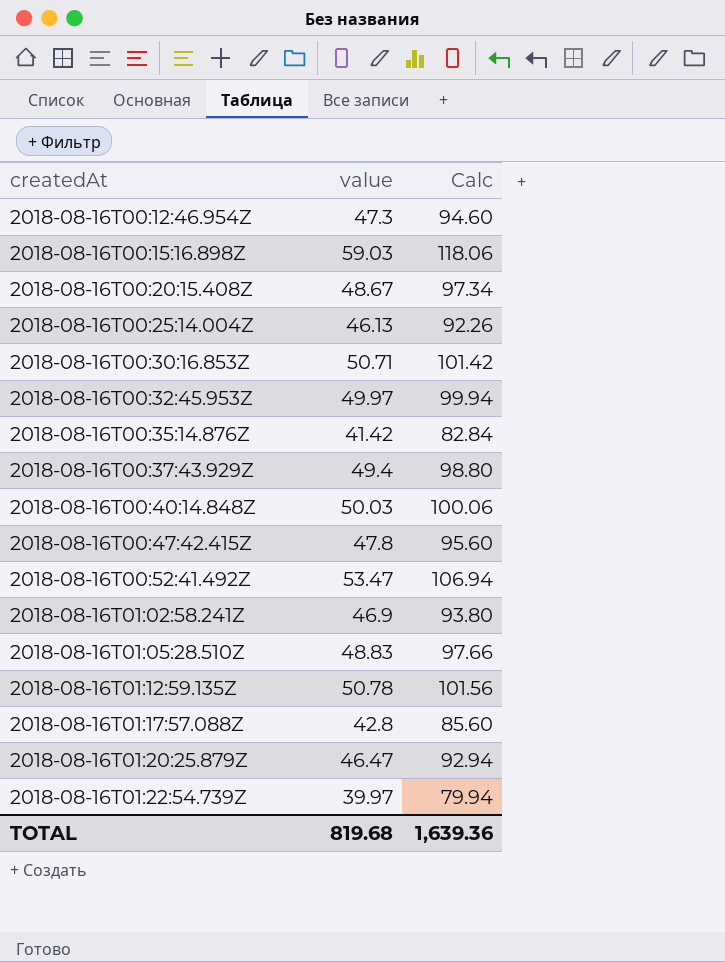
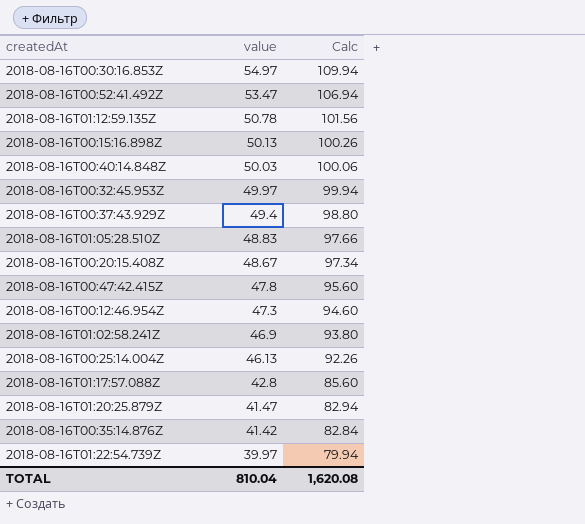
row order: createdAt ascending -> value descending
2018-08-16T00:30:16.853Z | value: 50.71 -> 54.97
2018-08-16T00:30:16.853Z | Calc: 101.42 -> 109.94
2018-08-16T00:15:16.898Z | value: 59.03 -> 50.13
2018-08-16T00:15:16.898Z | Calc: 118.06 -> 100.26
2018-08-16T01:20:25.879Z | value: 46.47 -> 41.47
2018-08-16T01:20:25.879Z | Calc: 92.94 -> 82.94
TOTAL | value: 819.68 -> 810.04
TOTAL | Calc: 1,639.36 -> 1,620.08

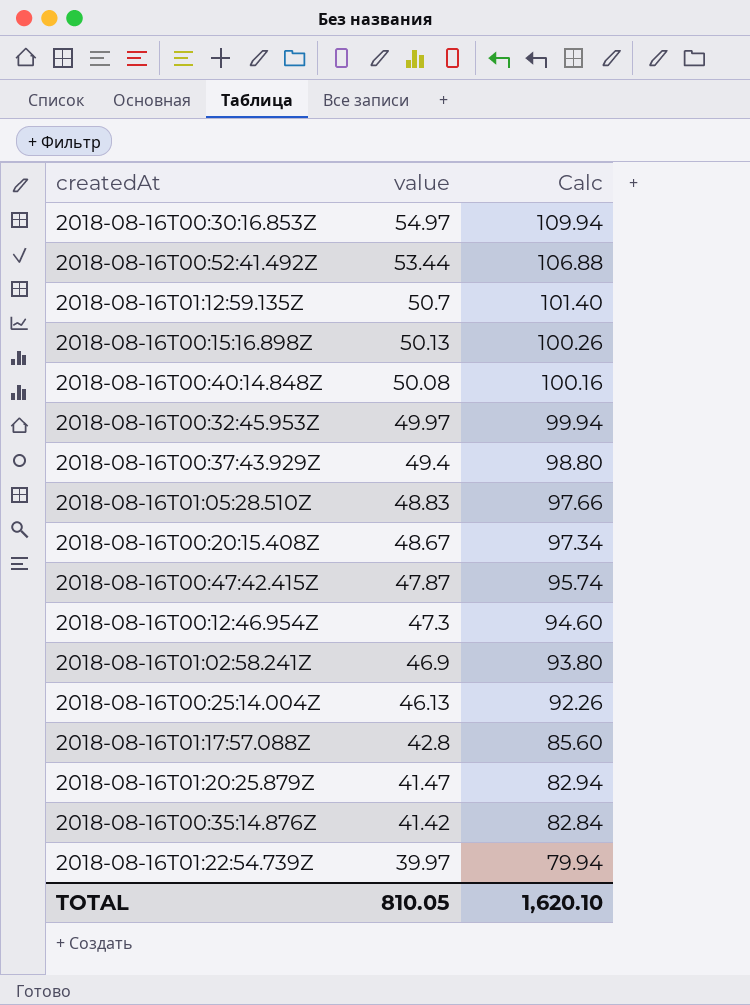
2018-08-16T00:52:41.492Z | value: 53.47 -> 53.44
2018-08-16T00:52:41.492Z | Calc: 106.94 -> 106.88
2018-08-16T01:12:59.135Z | value: 50.78 -> 50.7
2018-08-16T01:12:59.135Z | Calc: 101.56 -> 101.40
2018-08-16T00:40:14.848Z | value: 50.03 -> 50.08
2018-08-16T00:40:14.848Z | Calc: 100.06 -> 100.16
2018-08-16T00:47:42.415Z | value: 47.8 -> 47.87
2018-08-16T00:47:42.415Z | Calc: 95.60 -> 95.74
TOTAL | value: 810.04 -> 810.05
TOTAL | Calc: 1,620.08 -> 1,620.10

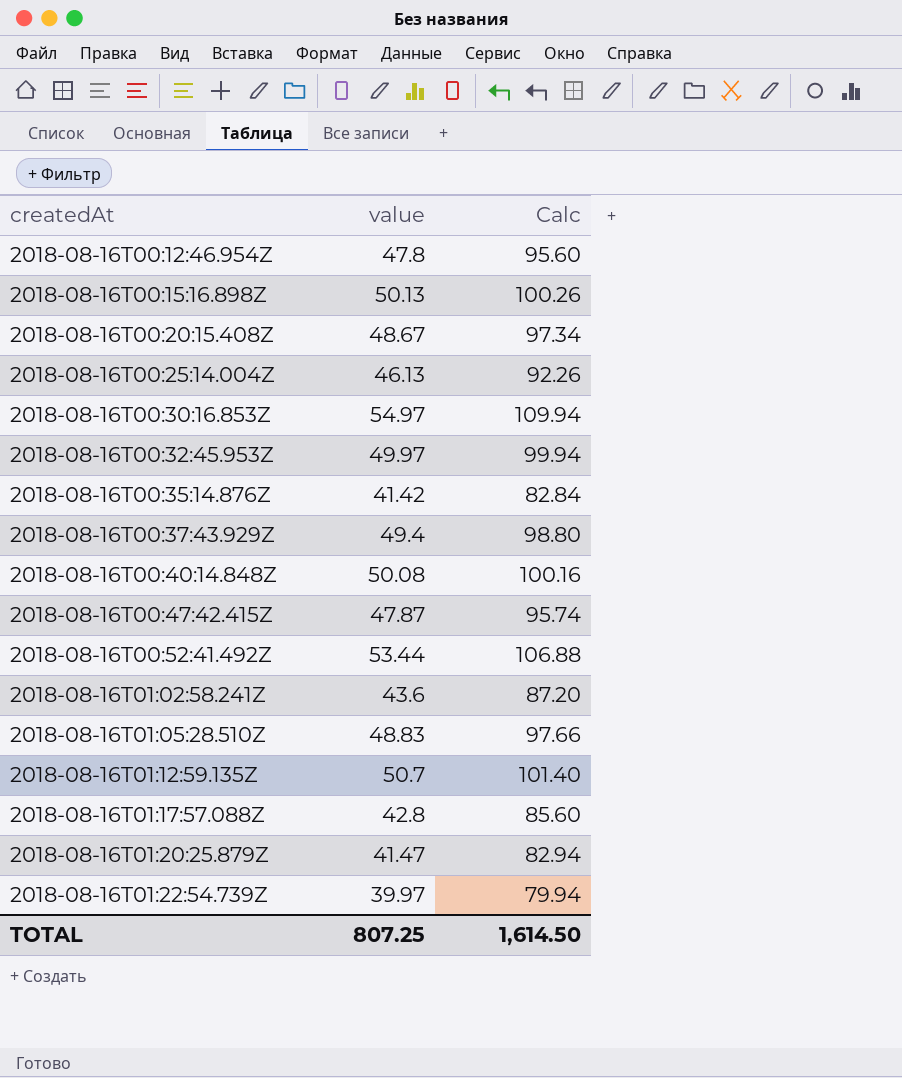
row order: value descending -> createdAt ascending
2018-08-16T00:12:46.954Z | value: 47.3 -> 47.8
2018-08-16T00:12:46.954Z | Calc: 94.60 -> 95.60
2018-08-16T01:02:58.241Z | value: 46.9 -> 43.6
2018-08-16T01:02:58.241Z | Calc: 93.80 -> 87.20
TOTAL | value: 810.05 -> 807.25
TOTAL | Calc: 1,620.10 -> 1,614.50

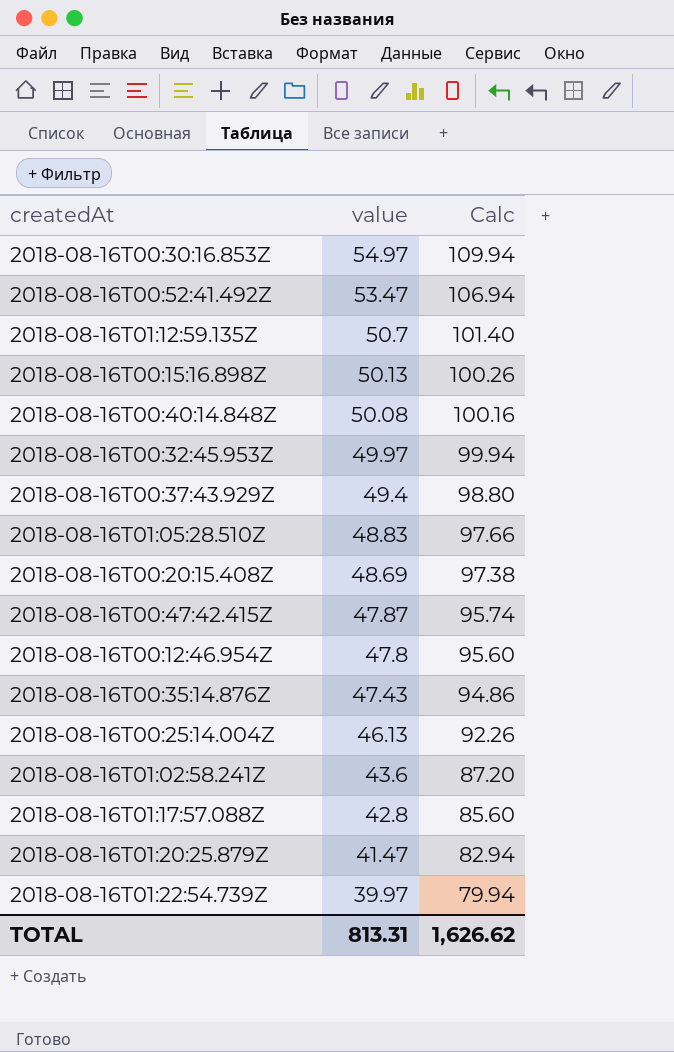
row order: createdAt ascending -> value descending
2018-08-16T00:52:41.492Z | value: 53.44 -> 53.47
2018-08-16T00:52:41.492Z | Calc: 106.88 -> 106.94
2018-08-16T00:20:15.408Z | value: 48.67 -> 48.69
2018-08-16T00:20:15.408Z | Calc: 97.34 -> 97.38
2018-08-16T00:35:14.876Z | value: 41.42 -> 47.43
2018-08-16T00:35:14.876Z | Calc: 82.84 -> 94.86
TOTAL | value: 807.25 -> 813.31
TOTAL | Calc: 1,614.50 -> 1,626.62

